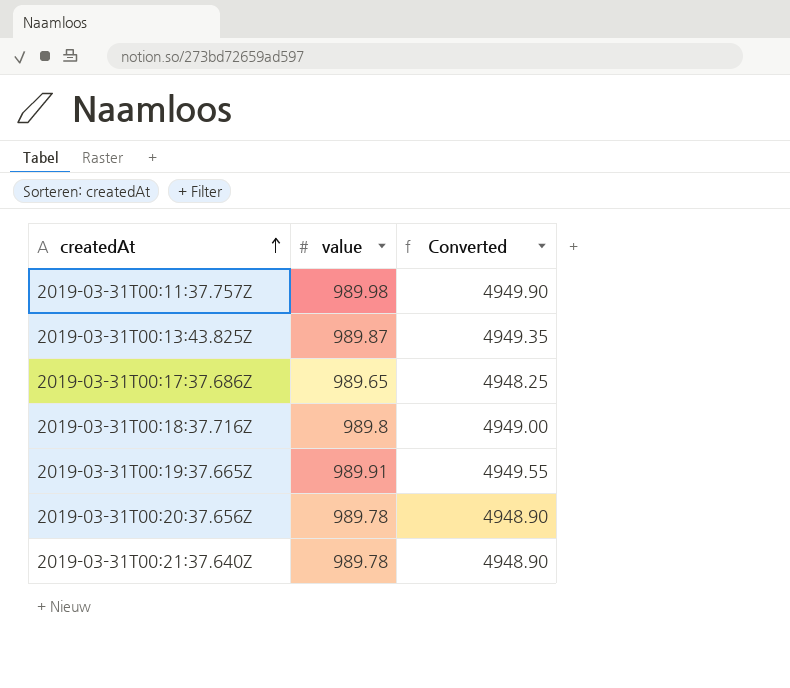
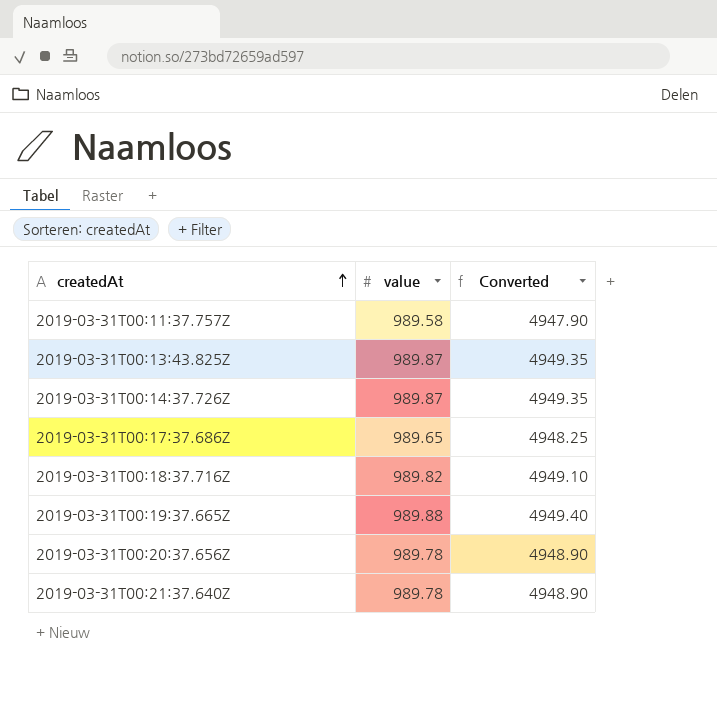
2019-03-31T00:11:37.757Z | value: 989.98 -> 989.58
2019-03-31T00:11:37.757Z | Converted: 4949.90 -> 4947.90
row 2019-03-31T00:14:37.726Z: none -> 989.87 | 4949.35
2019-03-31T00:18:37.716Z | value: 989.8 -> 989.82
2019-03-31T00:18:37.716Z | Converted: 4949.00 -> 4949.10
2019-03-31T00:19:37.665Z | value: 989.91 -> 989.88
2019-03-31T00:19:37.665Z | Converted: 4949.55 -> 4949.40

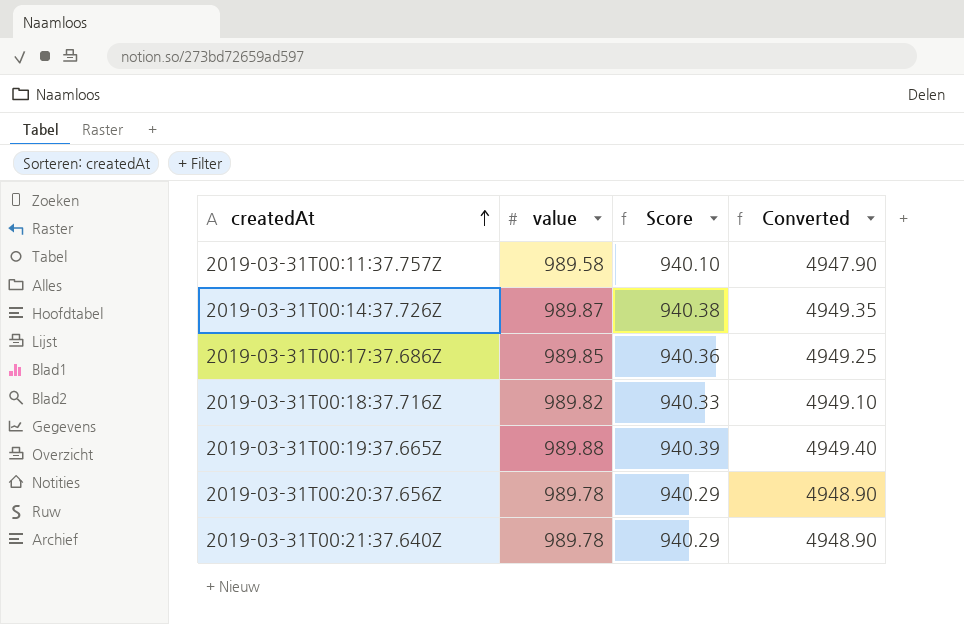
column Score | formula: none -> [value] * 0.95
row 2019-03-31T00:13:43.825Z: 989.87 | 4949.35 -> none
2019-03-31T00:17:37.686Z | value: 989.65 -> 989.85
2019-03-31T00:17:37.686Z | Converted: 4948.25 -> 4949.25

